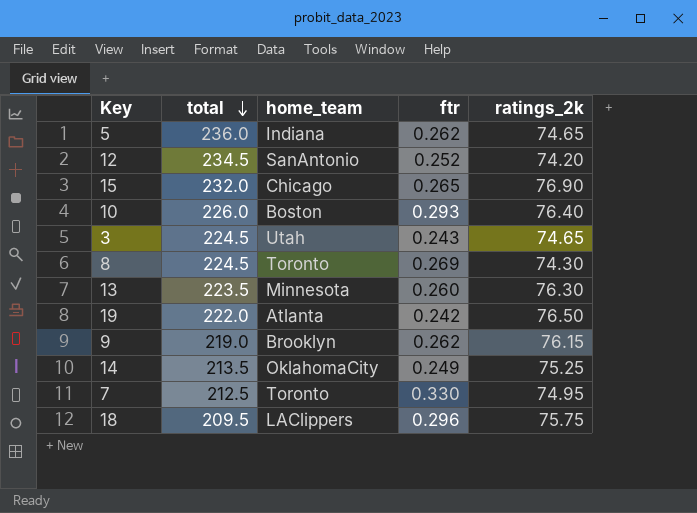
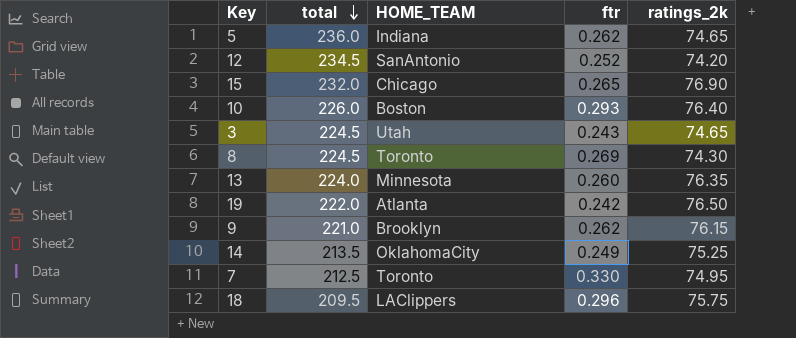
column name: home_team -> HOME_TEAM
13 | total: 223.5 -> 224.0
13 | ratings_2k: 76.30 -> 76.35
9 | total: 219.0 -> 221.0

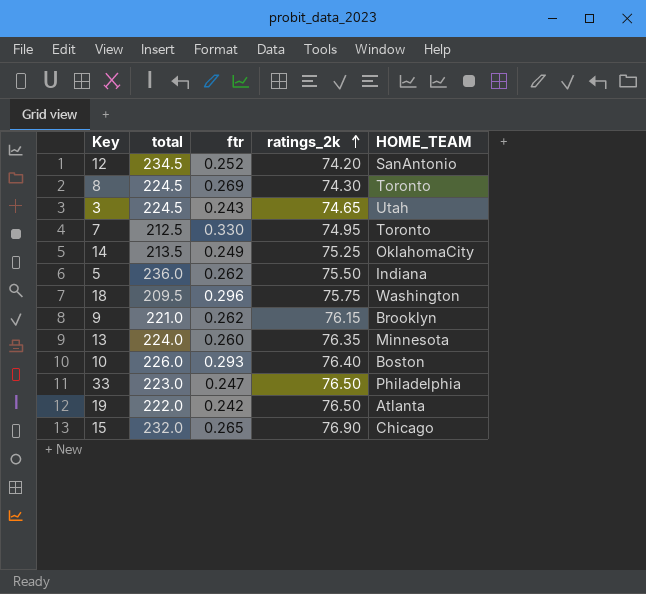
row order: total descending -> ratings_2k ascending
column HOME_TEAM | position: 3 -> 5
5 | ratings_2k: 74.65 -> 75.50
18 | HOME_TEAM: LAClippers -> Washington
row 33: none -> 223.0 | 0.247 | 76.50 | Philadelphia

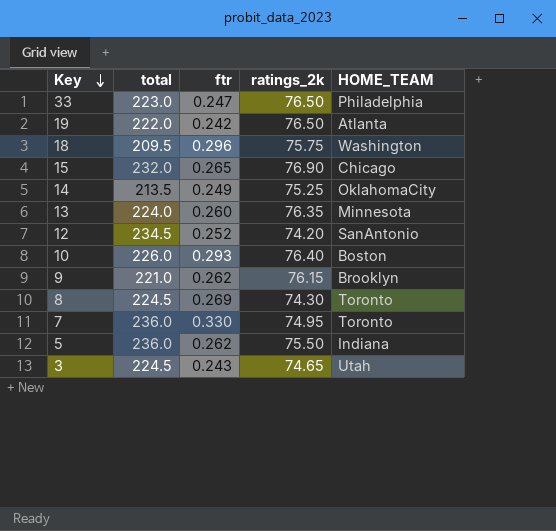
row order: ratings_2k ascending -> Key descending
7 | total: 212.5 -> 236.0

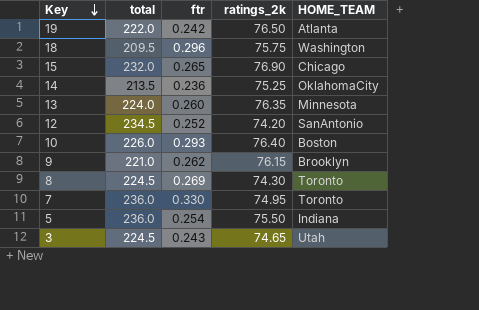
row 33: 223.0 | 0.247 | 76.50 | Philadelphia -> none
14 | ftr: 0.249 -> 0.236
5 | ftr: 0.262 -> 0.254

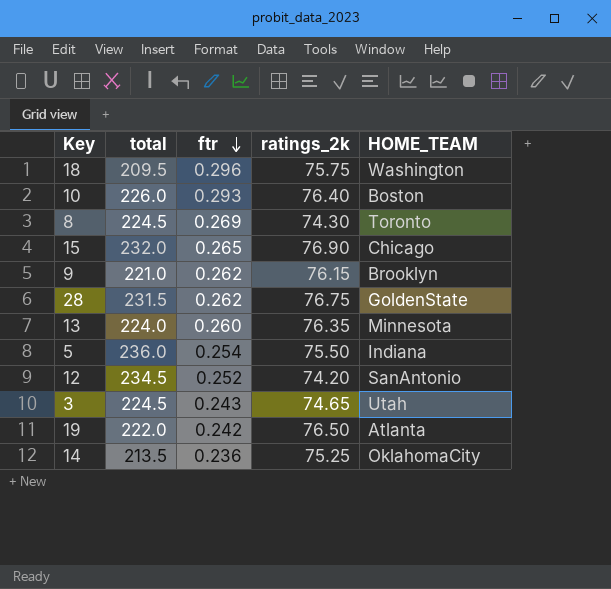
row order: Key descending -> ftr descending
row 7: 236.0 | 0.330 | 74.95 | Toronto -> none
row 28: none -> 231.5 | 0.262 | 76.75 | GoldenState

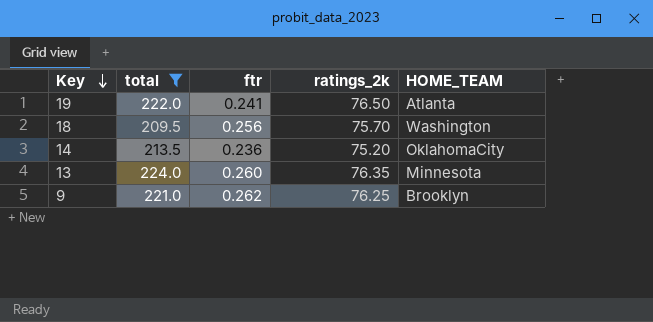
filter: none -> total <= 224.0
row order: ftr descending -> Key descending
19 | ftr: 0.242 -> 0.241
18 | ftr: 0.296 -> 0.256
18 | ratings_2k: 75.75 -> 75.70
14 | ratings_2k: 75.25 -> 75.20
9 | ratings_2k: 76.15 -> 76.25

